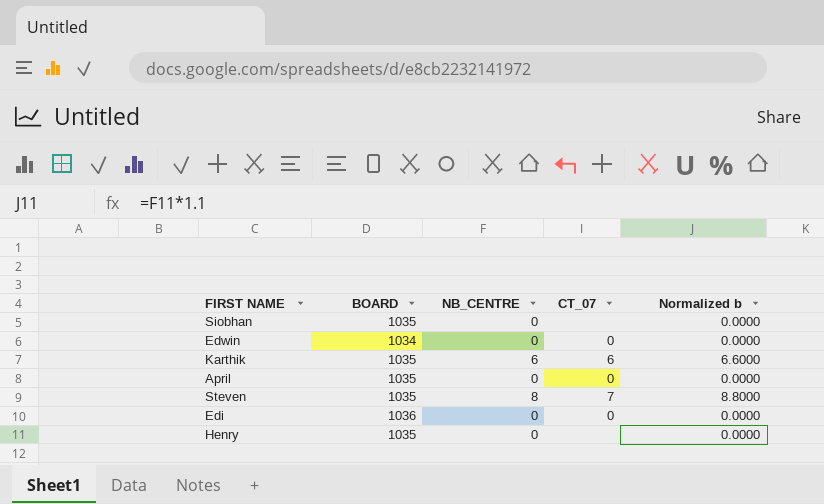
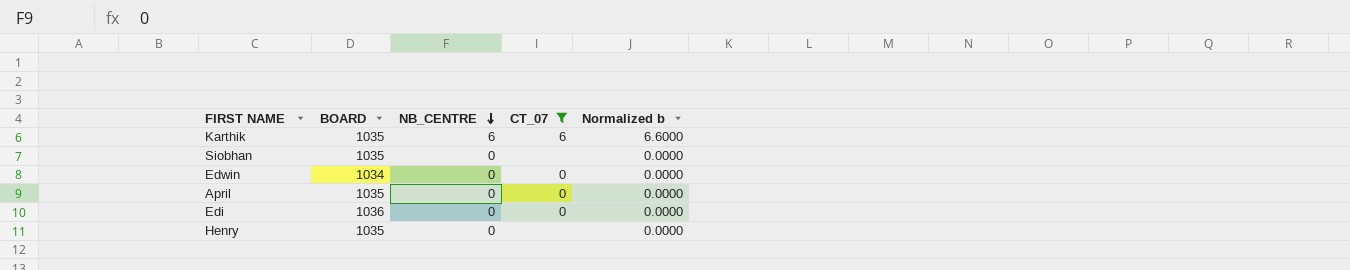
filter: none -> CT_07 != 7
row order: none -> NB_CENTRE descending

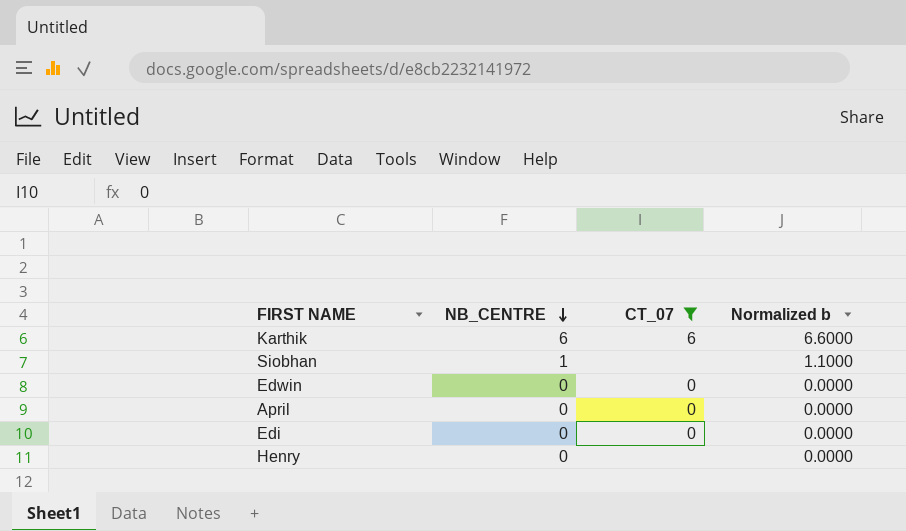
column BOARD | position: 2 -> none
Siobhan | NB_CENTRE: 0 -> 1
Siobhan | Normalized b: 0.0000 -> 1.1000

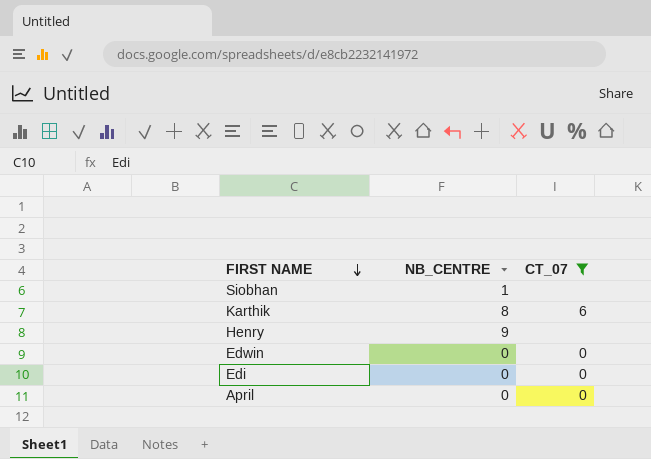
row order: NB_CENTRE descending -> FIRST NAME descending
column Normalized b | formula: [NB_CENTRE] * 1.1 -> none
Karthik | NB_CENTRE: 6 -> 8
Henry | NB_CENTRE: 0 -> 9

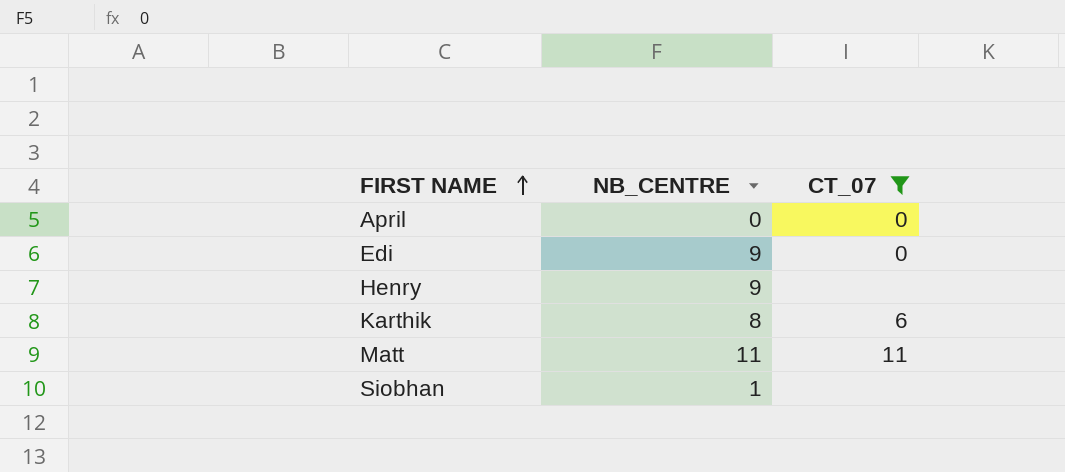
row order: FIRST NAME descending -> FIRST NAME ascending
row Edwin: 0 | 0 -> none
Edi | NB_CENTRE: 0 -> 9
row Matt: none -> 11 | 11

